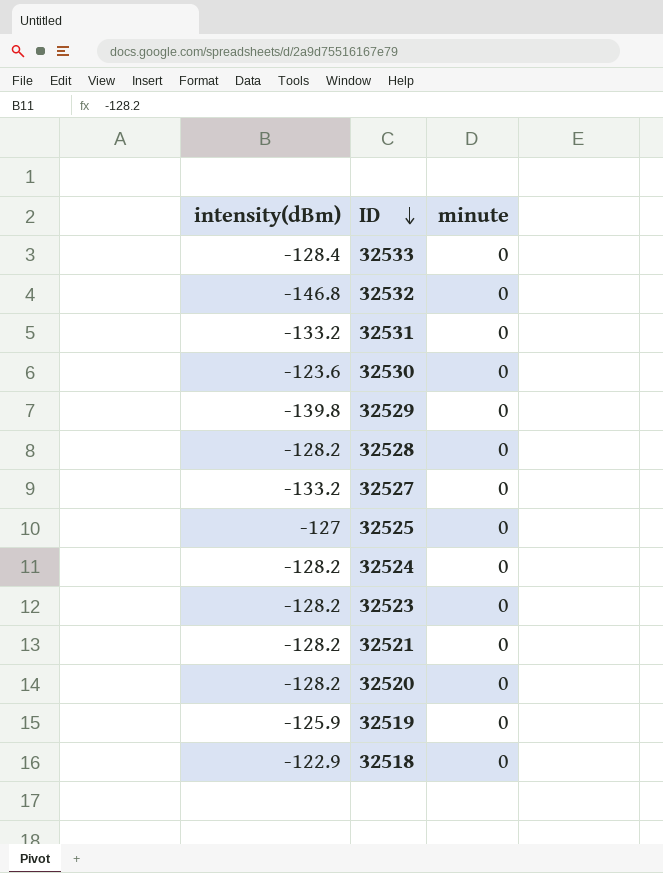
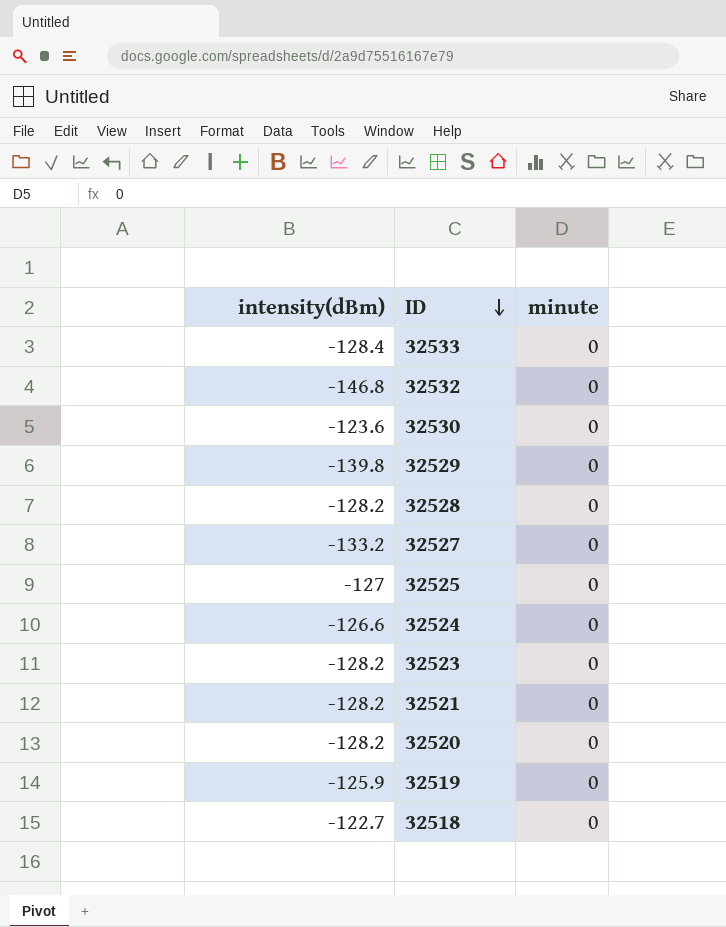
row 32531: -133.2 | 0 -> none
32524 | intensity(dBm): -128.2 -> -126.6
32518 | intensity(dBm): -122.9 -> -122.7

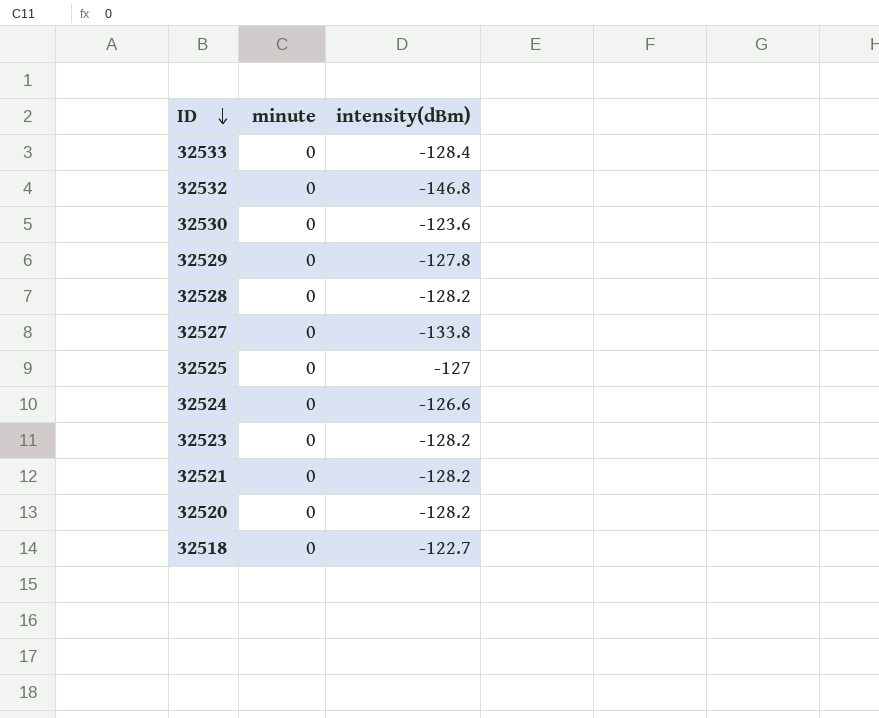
column intensity(dBm) | position: 1 -> 3
row 32519: -125.9 | 0 -> none
32529 | intensity(dBm): -139.8 -> -127.8
32527 | intensity(dBm): -133.2 -> -133.8

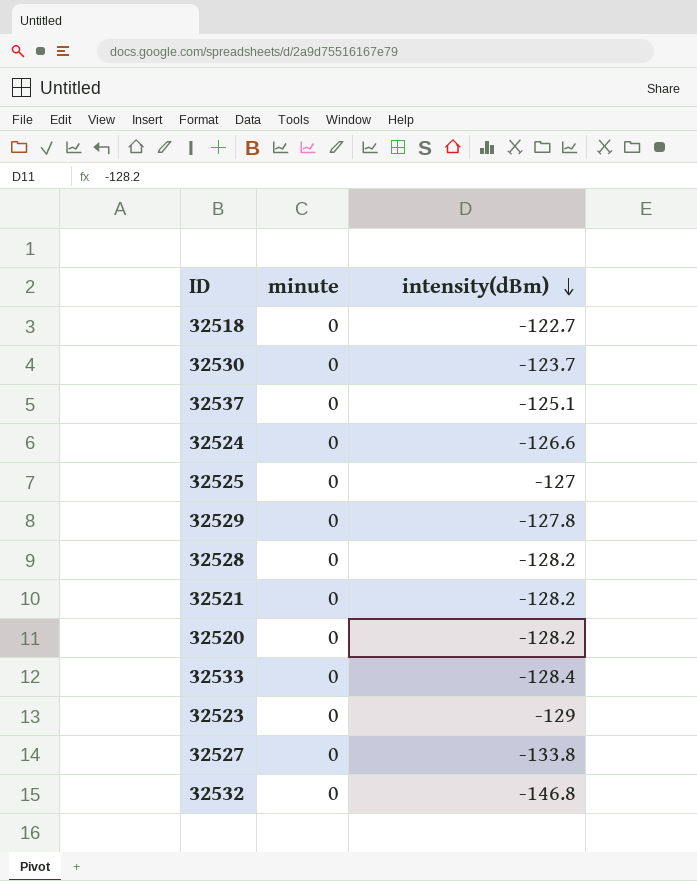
row order: ID descending -> intensity(dBm) descending
32530 | intensity(dBm): -123.6 -> -123.7
row 32537: none -> 0 | -125.1
32523 | intensity(dBm): -128.2 -> -129

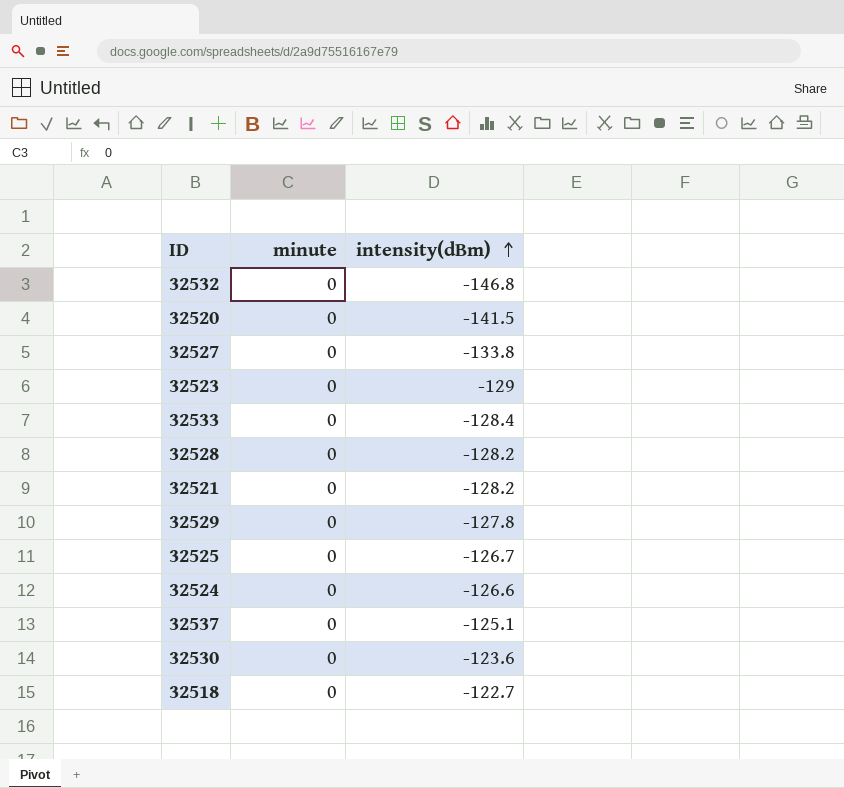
row order: intensity(dBm) descending -> intensity(dBm) ascending
32520 | intensity(dBm): -128.2 -> -141.5
32525 | intensity(dBm): -127 -> -126.7
32530 | intensity(dBm): -123.7 -> -123.6

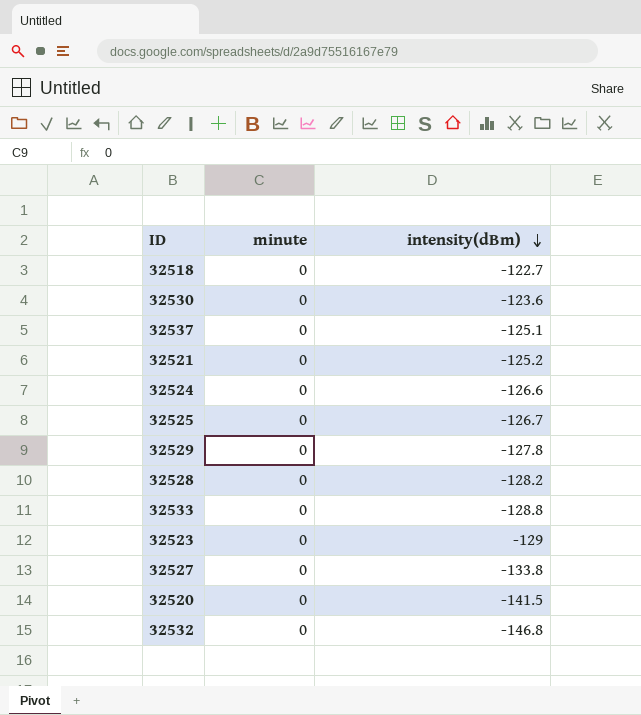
row order: intensity(dBm) ascending -> intensity(dBm) descending
32521 | intensity(dBm): -128.2 -> -125.2
32533 | intensity(dBm): -128.4 -> -128.8

